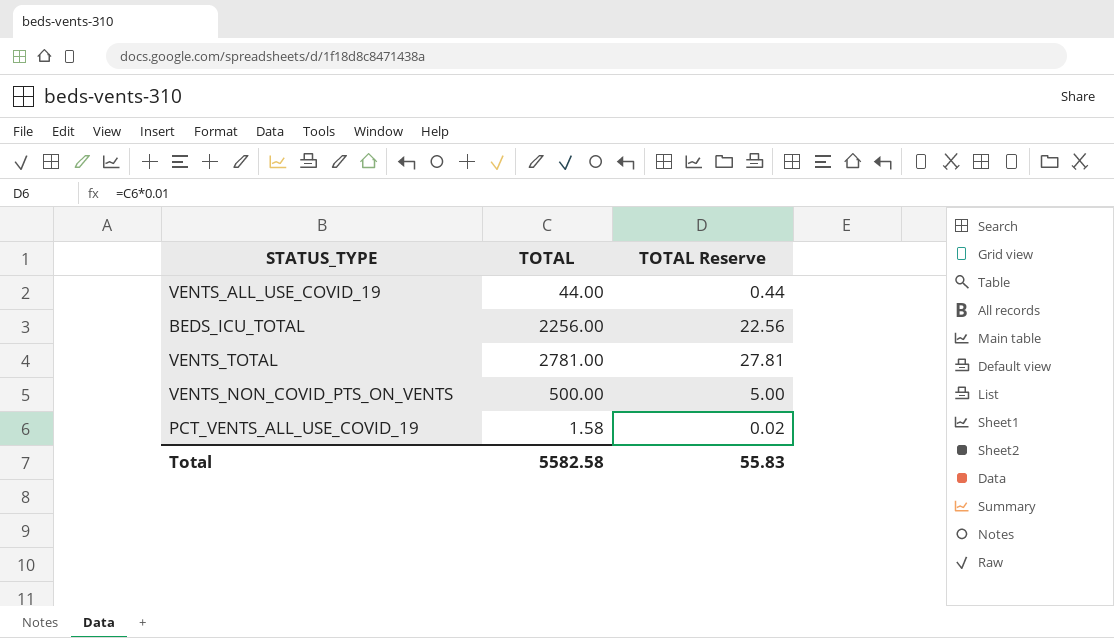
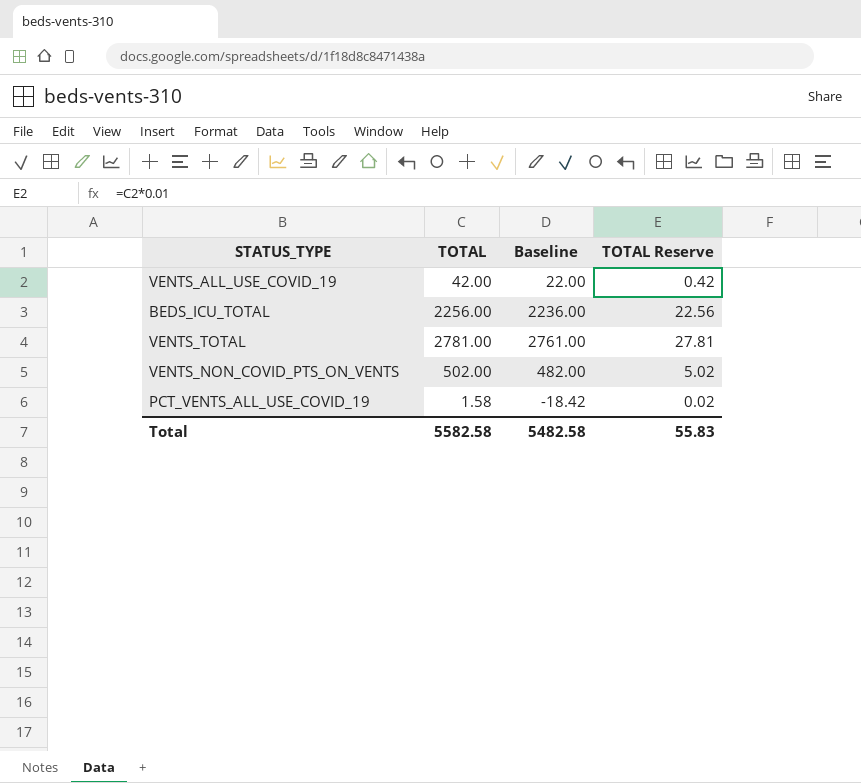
column Baseline | formula: none -> [TOTAL] - 20
VENTS_ALL_USE_COVID_19 | TOTAL: 44.00 -> 42.00
VENTS_ALL_USE_COVID_19 | TOTAL Reserve: 0.44 -> 0.42
VENTS_NON_COVID_PTS_ON_VENTS | TOTAL: 500.00 -> 502.00
VENTS_NON_COVID_PTS_ON_VENTS | TOTAL Reserve: 5.00 -> 5.02

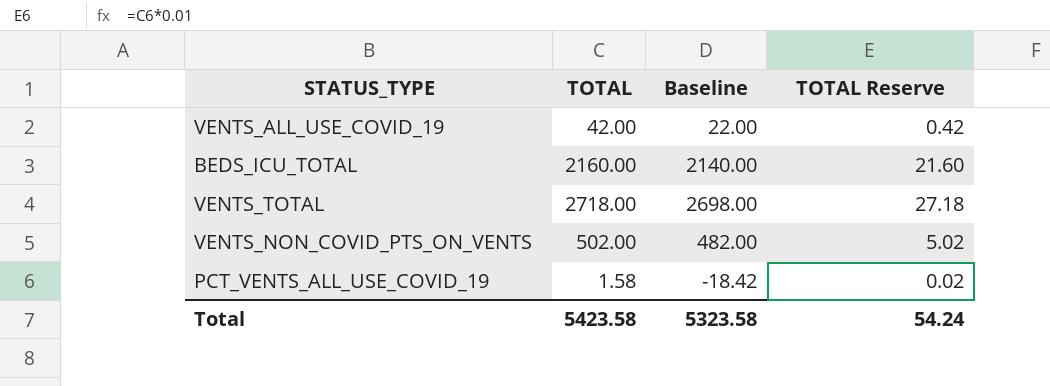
BEDS_ICU_TOTAL | TOTAL: 2256.00 -> 2160.00
BEDS_ICU_TOTAL | Baseline: 2236.00 -> 2140.00
BEDS_ICU_TOTAL | TOTAL Reserve: 22.56 -> 21.60
VENTS_TOTAL | TOTAL: 2781.00 -> 2718.00
VENTS_TOTAL | Baseline: 2761.00 -> 2698.00
VENTS_TOTAL | TOTAL Reserve: 27.81 -> 27.18
Total | TOTAL: 5582.58 -> 5423.58
Total | Baseline: 5482.58 -> 5323.58
Total | TOTAL Reserve: 55.83 -> 54.24

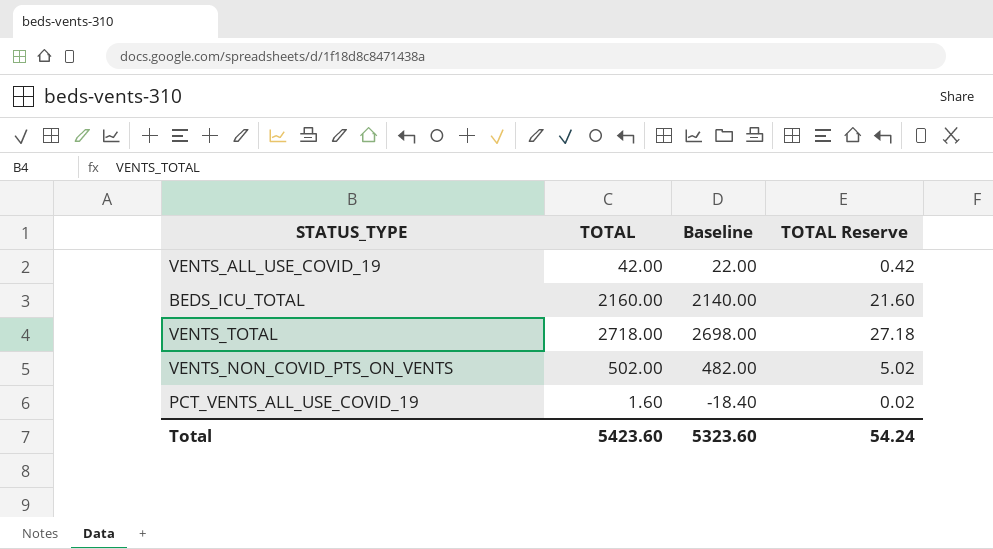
PCT_VENTS_ALL_USE_COVID_19 | TOTAL: 1.58 -> 1.60
PCT_VENTS_ALL_USE_COVID_19 | Baseline: -18.42 -> -18.40
Total | TOTAL: 5423.58 -> 5423.60
Total | Baseline: 5323.58 -> 5323.60

